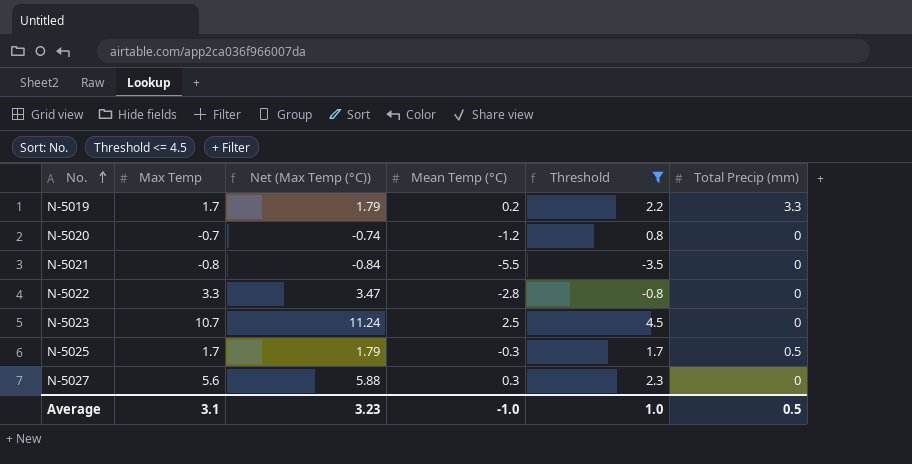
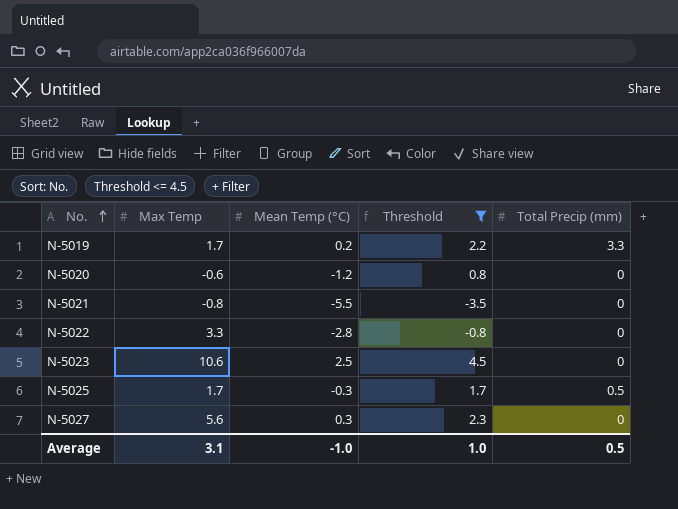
column Net (Max Temp (°C)) | formula: [Max Temp] * 1.05 -> none
N-5020 | Max Temp: -0.7 -> -0.6
N-5023 | Max Temp: 10.7 -> 10.6

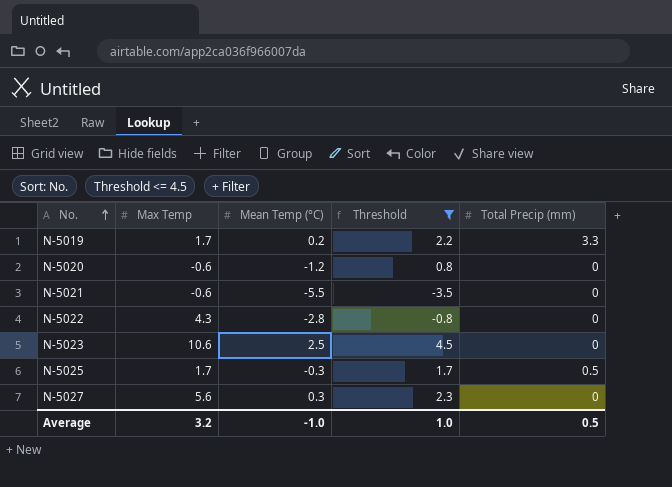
N-5021 | Max Temp: -0.8 -> -0.6
N-5022 | Max Temp: 3.3 -> 4.3
Average | Max Temp: 3.1 -> 3.2

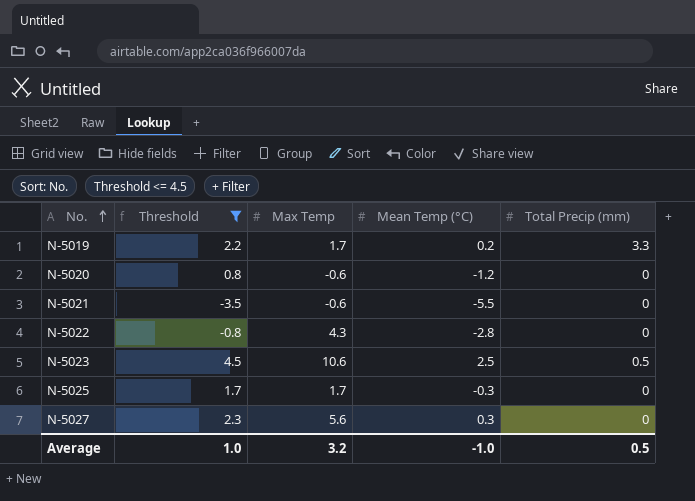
column Threshold | position: 4 -> 2
N-5023 | Total Precip (mm): 0 -> 0.5
N-5025 | Total Precip (mm): 0.5 -> 0

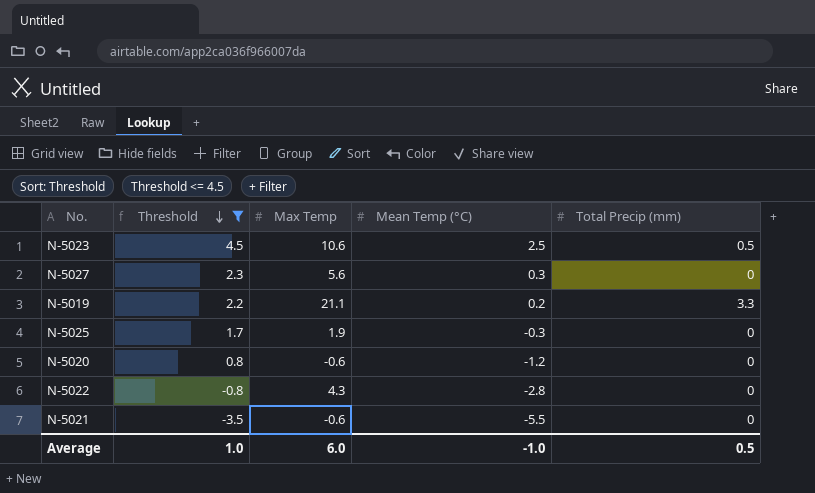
row order: No. ascending -> Threshold descending
N-5019 | Max Temp: 1.7 -> 21.1
N-5025 | Max Temp: 1.7 -> 1.9
Average | Max Temp: 3.2 -> 6.0

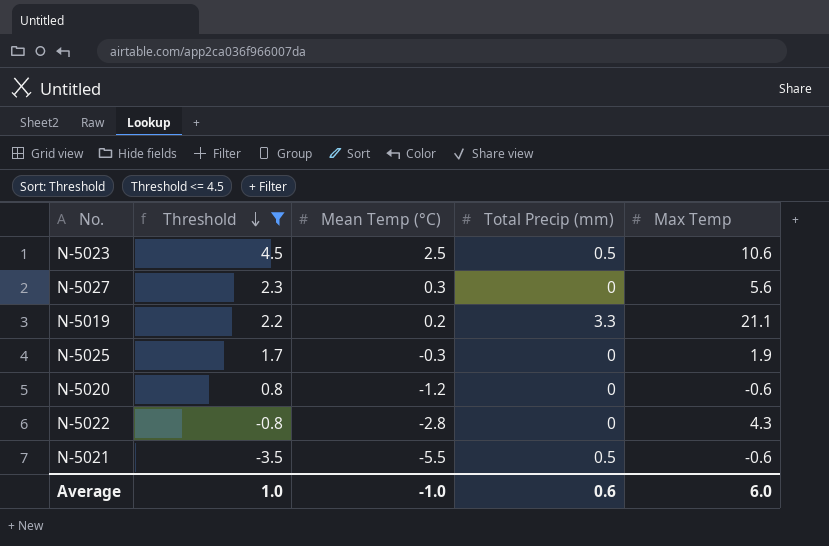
column Max Temp | position: 3 -> 5
N-5021 | Total Precip (mm): 0 -> 0.5
Average | Total Precip (mm): 0.5 -> 0.6

